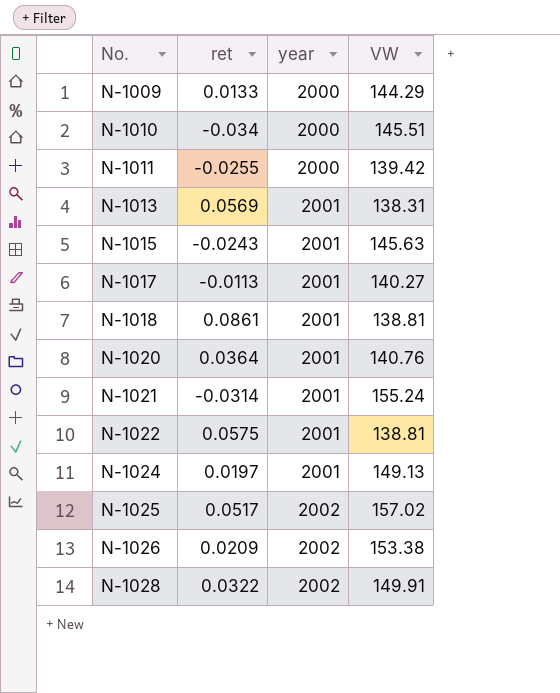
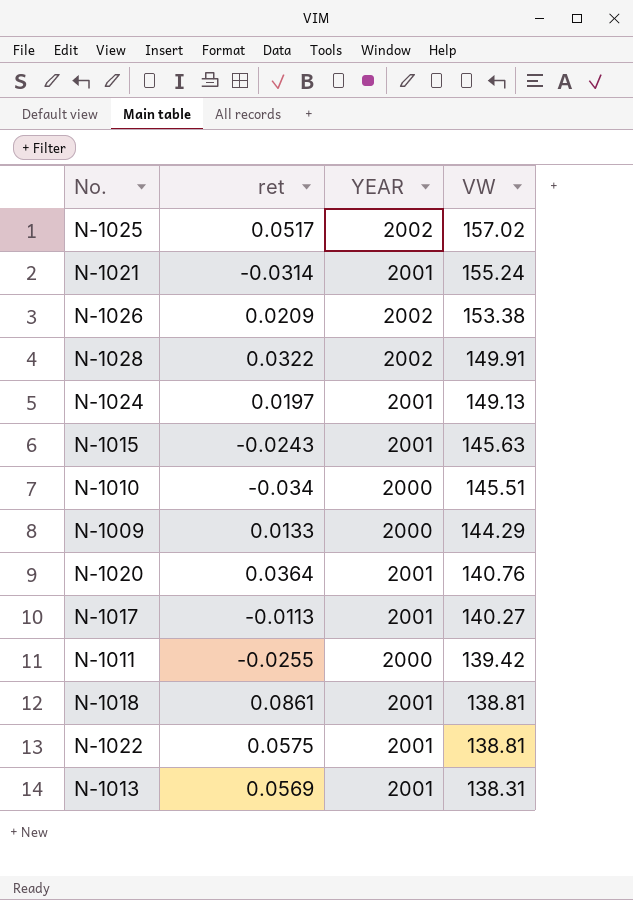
row order: No. ascending -> VW descending
column name: year -> YEAR

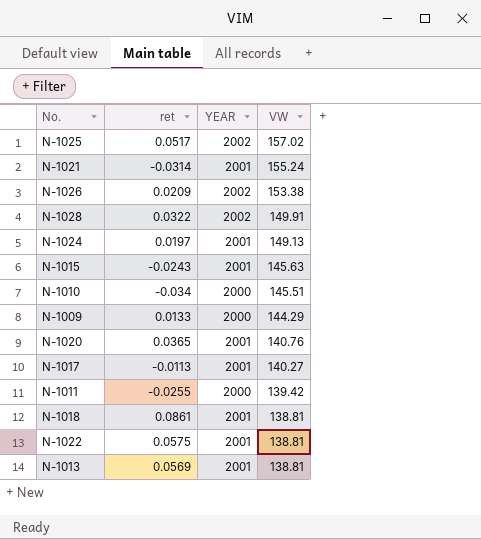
N-1020 | ret: 0.0364 -> 0.0365
N-1013 | VW: 138.31 -> 138.81

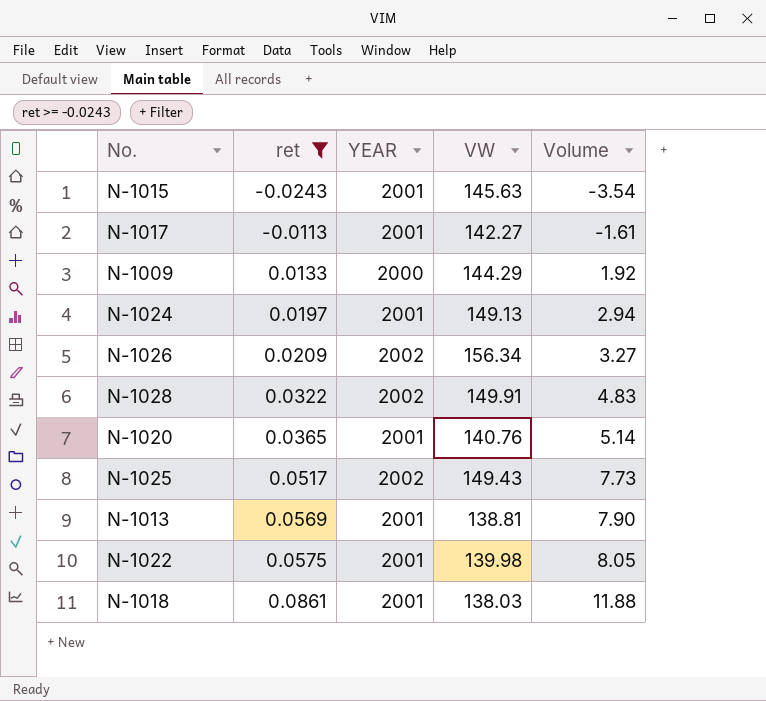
filter: none -> ret >= -0.0243
row order: VW descending -> ret ascending
column Volume | formula: none -> [ret] * [VW]
N-1017 | VW: 140.27 -> 142.27
N-1026 | VW: 153.38 -> 156.34
N-1025 | VW: 157.02 -> 149.43
N-1022 | VW: 138.81 -> 139.98
N-1018 | VW: 138.81 -> 138.03

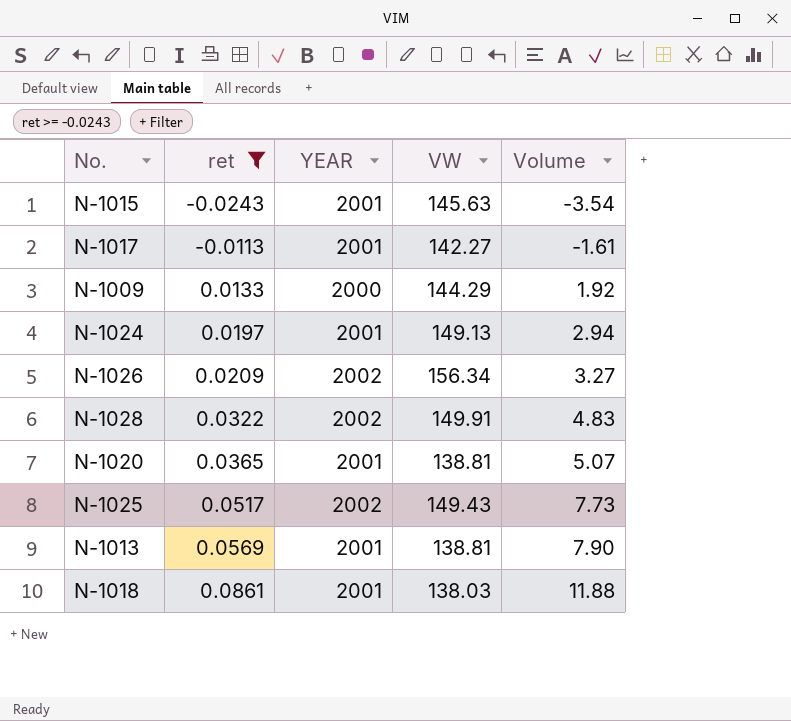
row N-1022: 0.0575 | 2001 | 139.98 | 8.05 -> none
N-1020 | VW: 140.76 -> 138.81
N-1020 | Volume: 5.14 -> 5.07

